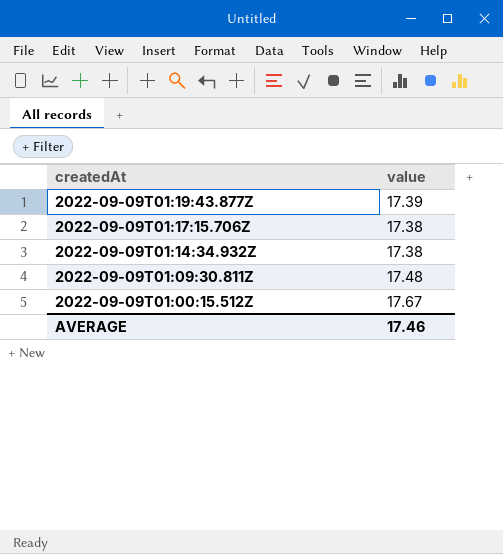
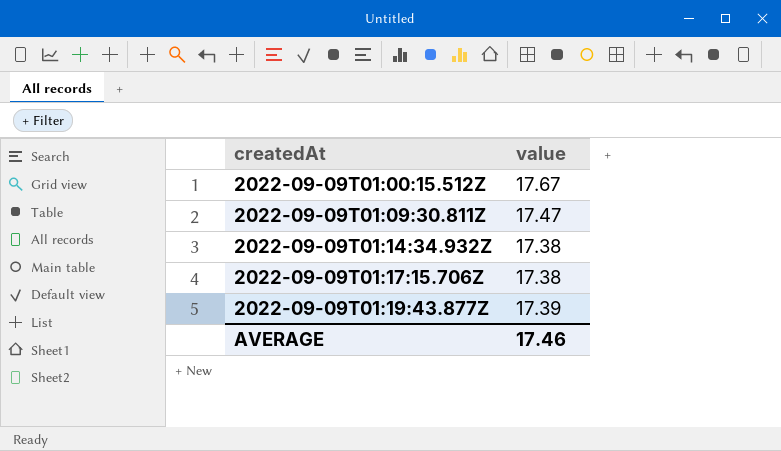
row order: createdAt descending -> createdAt ascending
2022-09-09T01:09:30.811Z | value: 17.48 -> 17.47

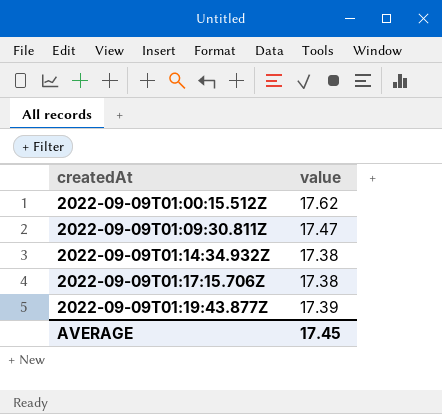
2022-09-09T01:00:15.512Z | value: 17.67 -> 17.62
AVERAGE | value: 17.46 -> 17.45

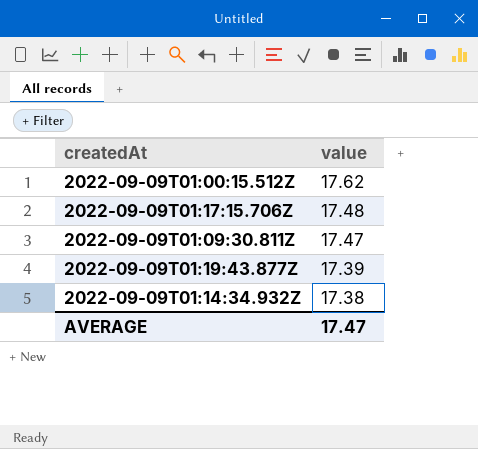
row order: createdAt ascending -> value descending
2022-09-09T01:17:15.706Z | value: 17.38 -> 17.48
AVERAGE | value: 17.45 -> 17.47

